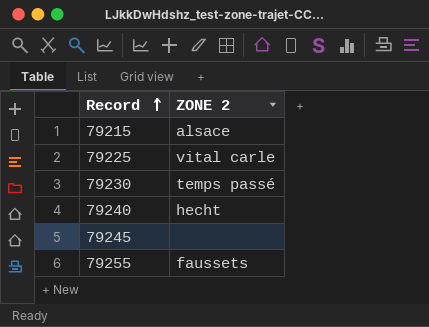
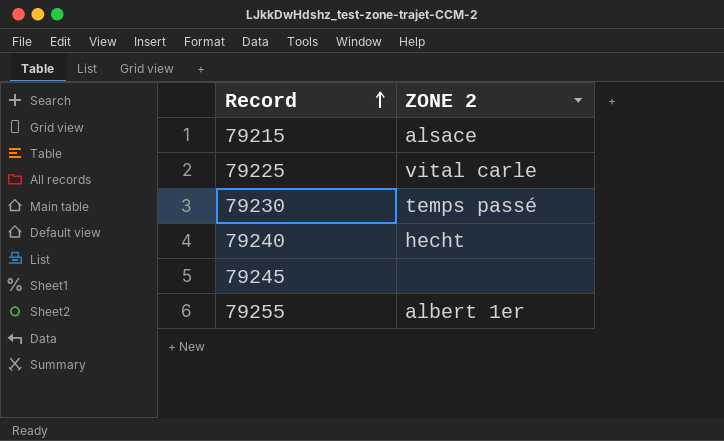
79255 | ZONE 2: faussets -> albert 1er

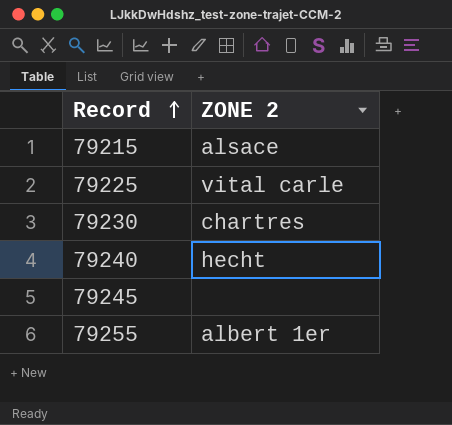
79230 | ZONE 2: temps passé -> chartres

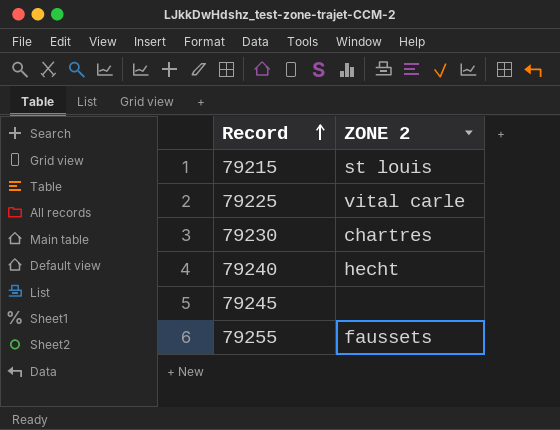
79215 | ZONE 2: alsace -> st louis
79255 | ZONE 2: albert 1er -> faussets

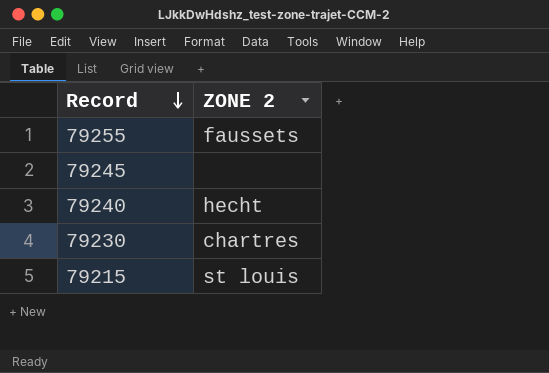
row order: Record ascending -> Record descending
row 79225: vital carle -> none

